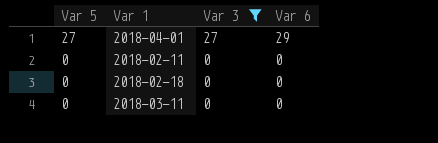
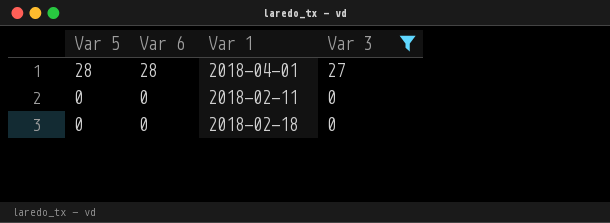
column Var 6 | position: 4 -> 2
row 2018-03-11: 0 | 0 | 0 -> none
2018-04-01 | Var 5: 27 -> 28
2018-04-01 | Var 6: 29 -> 28

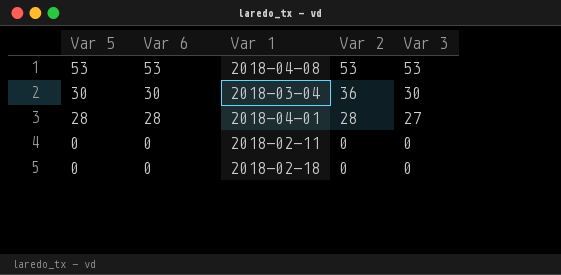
filter: Var 3 <= 27 -> none
column Var 2 | position: none -> 4

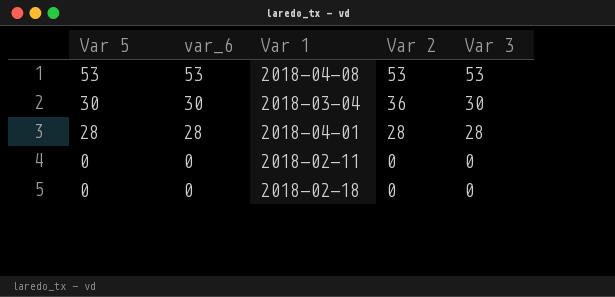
column name: Var 6 -> var_6
2018-04-01 | Var 3: 27 -> 28

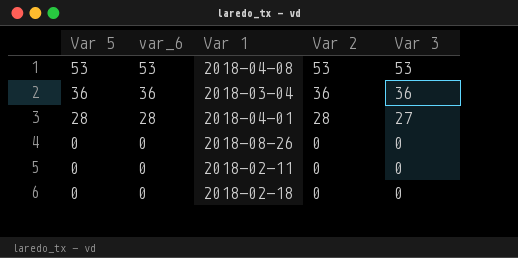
2018-03-04 | Var 5: 30 -> 36
2018-03-04 | var_6: 30 -> 36
2018-03-04 | Var 3: 30 -> 36
2018-04-01 | Var 3: 28 -> 27
row 2018-08-26: none -> 0 | 0 | 0 | 0

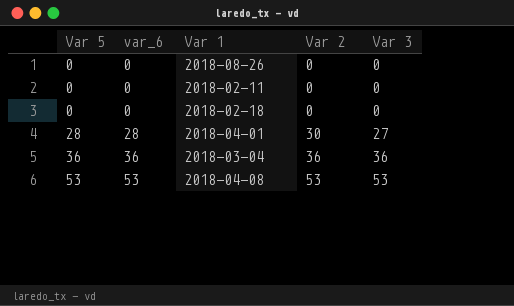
row order: Var 5 descending -> Var 5 ascending
2018-04-01 | Var 2: 28 -> 30

